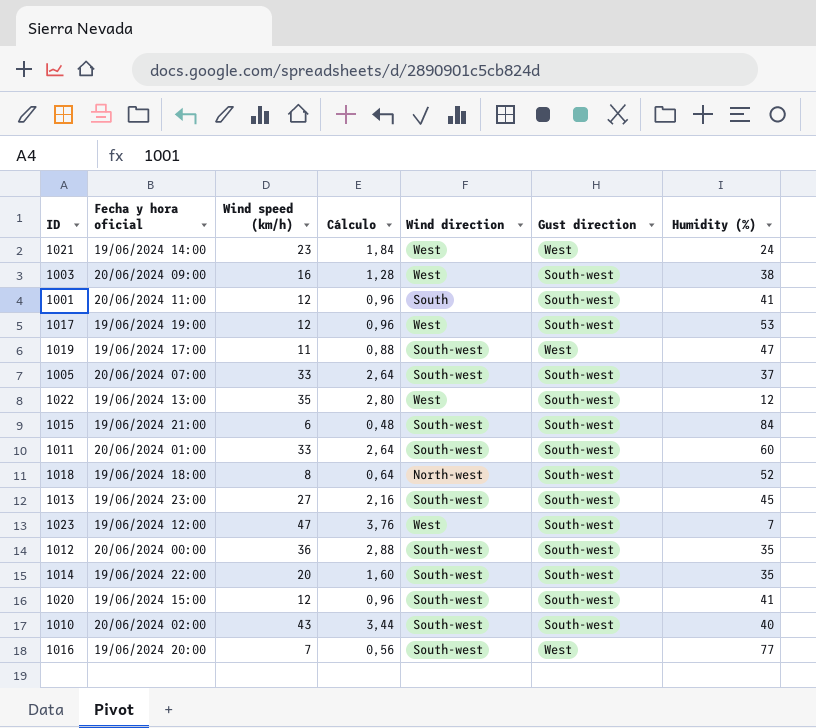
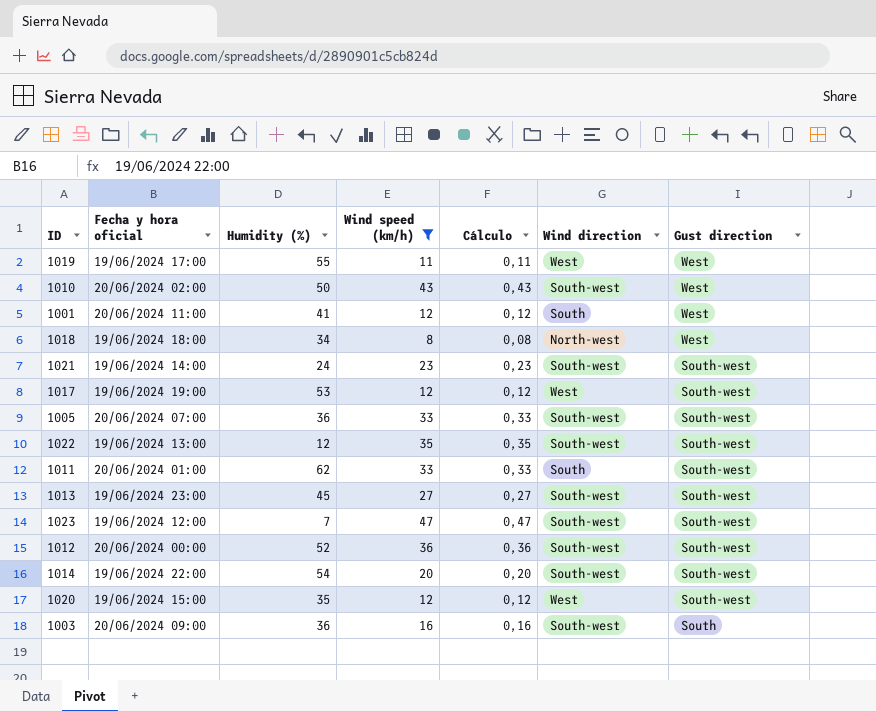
filter: none -> Wind speed (km/h) >= 8
row order: none -> Gust direction descending
column Humidity (%) | position: 7 -> 3
column Cálculo | formula: [Wind speed (km/h)] * 0,08 -> [Wind speed (km/h)] * 0,01
1019 | Humidity (%): 47 -> 55
1019 | Wind direction: South-west -> West
1010 | Humidity (%): 40 -> 50
1010 | Gust direction: South-west -> West
1001 | Gust direction: South-west -> West
1018 | Humidity (%): 52 -> 34
1018 | Gust direction: South-west -> West
1021 | Wind direction: West -> South-west
1021 | Gust direction: West -> South-west
1005 | Humidity (%): 37 -> 36
1022 | Wind direction: West -> South-west
1011 | Humidity (%): 60 -> 62
1011 | Wind direction: South-west -> South
1023 | Wind direction: West -> South-west
1012 | Humidity (%): 35 -> 52
1014 | Humidity (%): 35 -> 54
1020 | Humidity (%): 41 -> 35
1020 | Wind direction: South-west -> West
1003 | Humidity (%): 38 -> 36
1003 | Wind direction: West -> South-west
1003 | Gust direction: South-west -> South

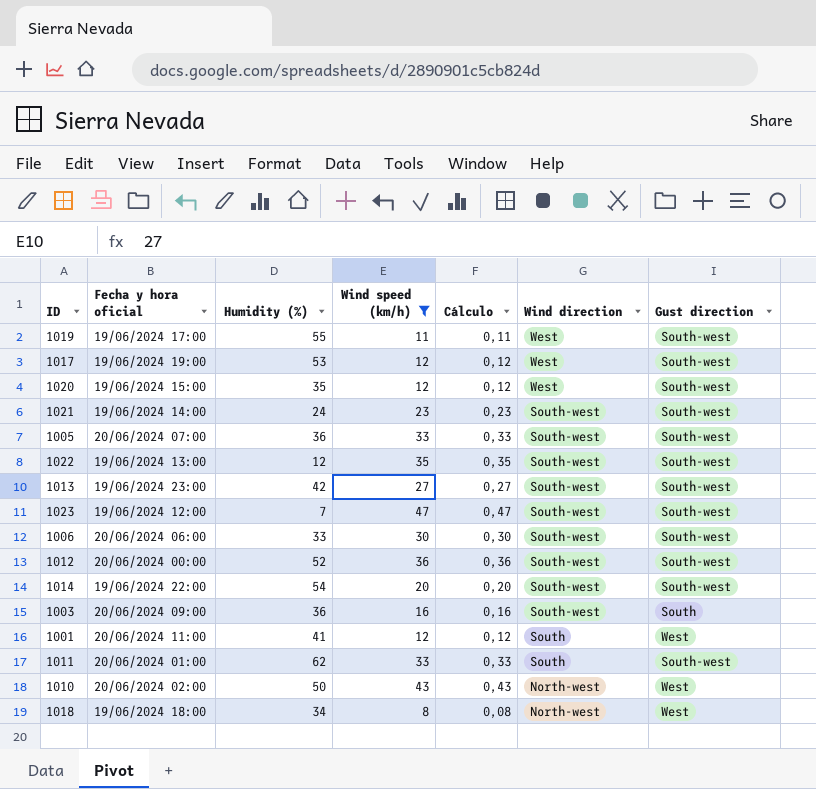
row order: Gust direction descending -> Wind direction descending
1019 | Gust direction: West -> South-west
1013 | Humidity (%): 45 -> 42
row 1006: none -> 20/06/2024 06:00 | 33 | 30 | 0,30 | South-west | South-west
1010 | Wind direction: South-west -> North-west

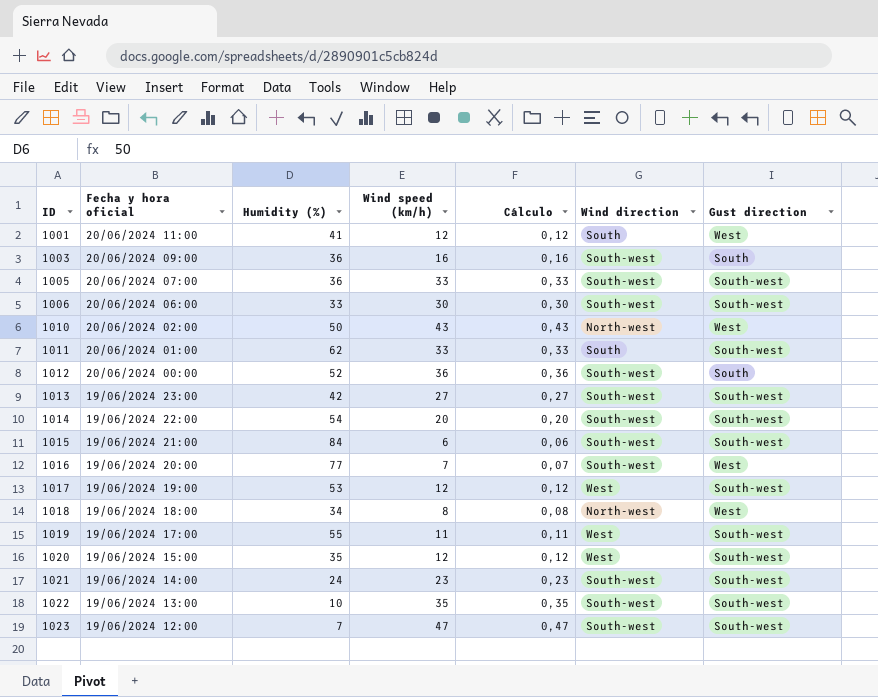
filter: Wind speed (km/h) >= 8 -> none
row order: Wind direction descending -> ID ascending
1012 | Gust direction: South-west -> South
1022 | Humidity (%): 12 -> 10

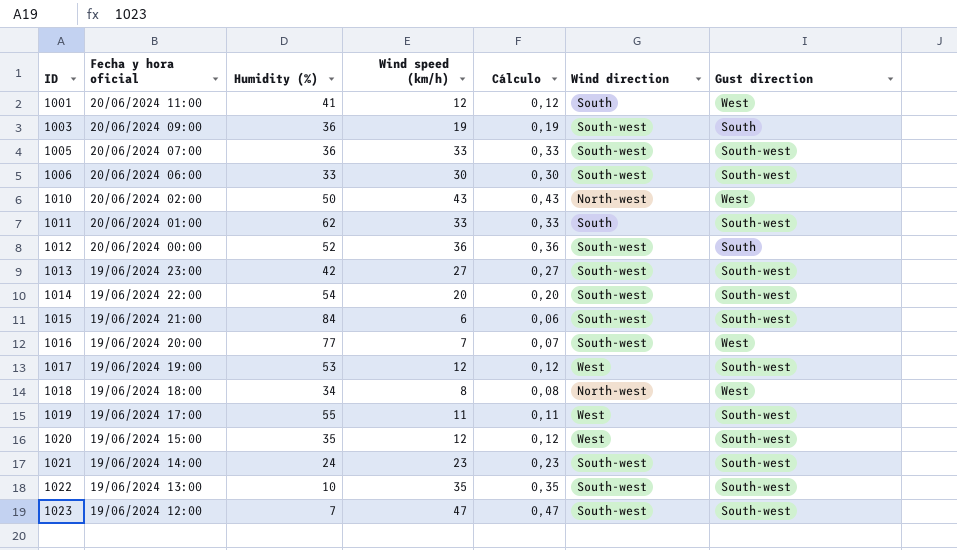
1003 | Wind speed (km/h): 16 -> 19
1003 | Cálculo: 0,16 -> 0,19

